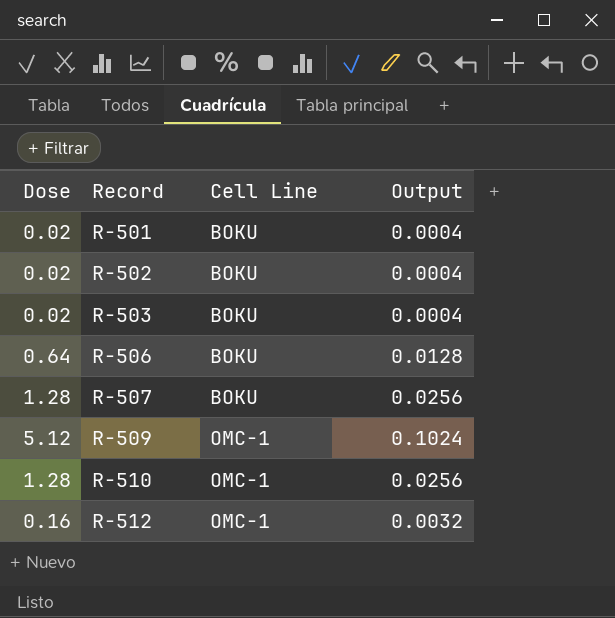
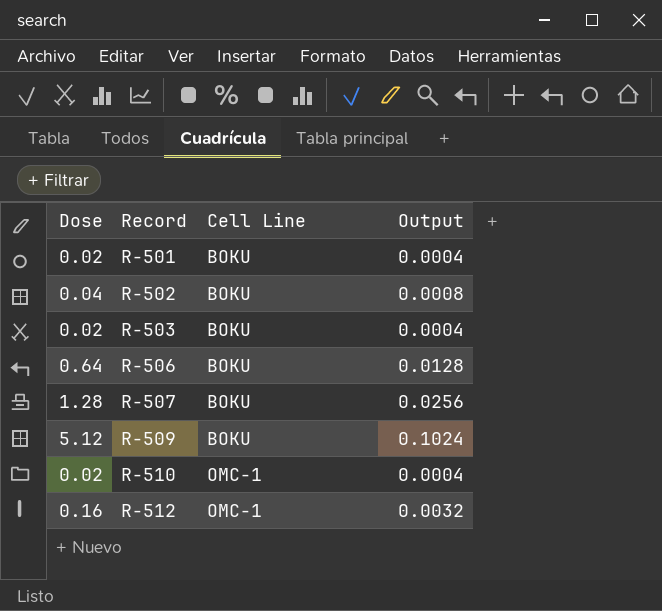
R-502 | Dose: 0.02 -> 0.04
R-502 | Output: 0.0004 -> 0.0008
R-509 | Cell Line: OMC-1 -> BOKU
R-510 | Dose: 1.28 -> 0.02
R-510 | Output: 0.0256 -> 0.0004

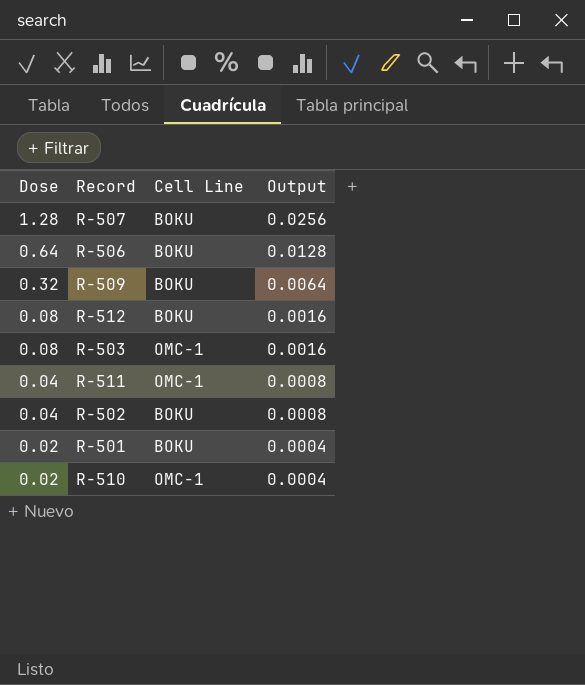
row order: Record ascending -> Dose descending
R-509 | Dose: 5.12 -> 0.32
R-509 | Output: 0.1024 -> 0.0064
R-512 | Dose: 0.16 -> 0.08
R-512 | Cell Line: OMC-1 -> BOKU
R-512 | Output: 0.0032 -> 0.0016
R-503 | Dose: 0.02 -> 0.08
R-503 | Cell Line: BOKU -> OMC-1
R-503 | Output: 0.0004 -> 0.0016
row R-511: none -> 0.04 | OMC-1 | 0.0008

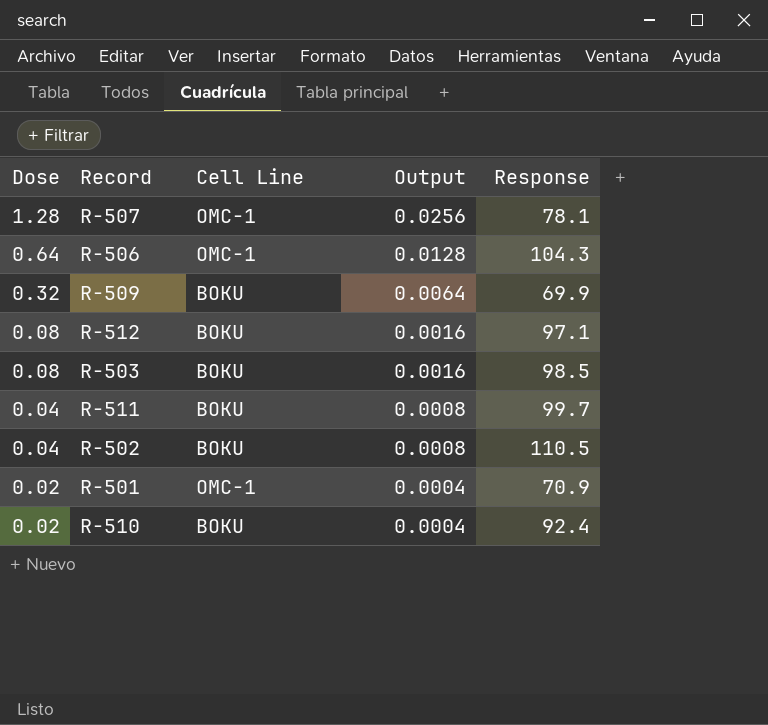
column Response | position: none -> 5
R-507 | Cell Line: BOKU -> OMC-1
R-506 | Cell Line: BOKU -> OMC-1
R-503 | Cell Line: OMC-1 -> BOKU
R-511 | Cell Line: OMC-1 -> BOKU
R-501 | Cell Line: BOKU -> OMC-1
R-510 | Cell Line: OMC-1 -> BOKU

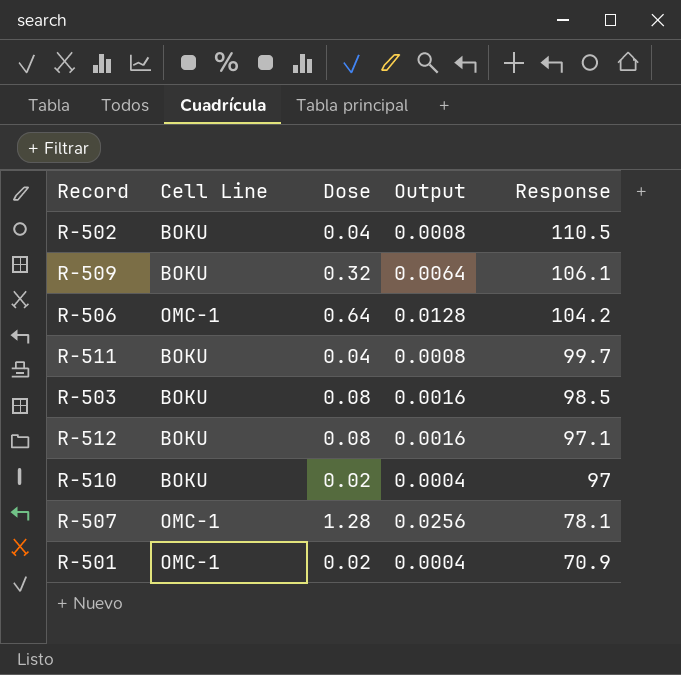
row order: Dose descending -> Response descending
column Dose | position: 1 -> 3
R-509 | Response: 69.9 -> 106.1
R-506 | Response: 104.3 -> 104.2
R-510 | Response: 92.4 -> 97

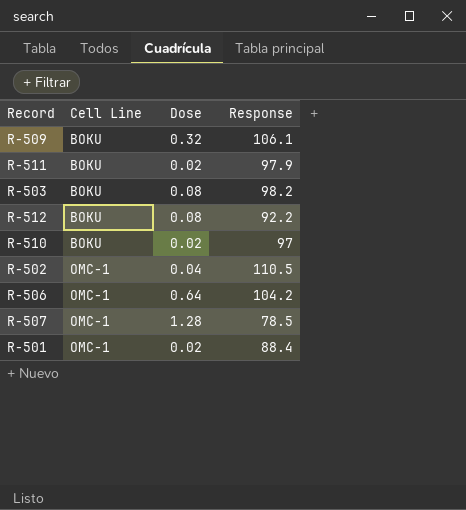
row order: Response descending -> Cell Line ascending
column Output | formula: [Dose] * 0.02 -> none
R-511 | Dose: 0.04 -> 0.02
R-511 | Response: 99.7 -> 97.9
R-503 | Response: 98.5 -> 98.2
R-512 | Response: 97.1 -> 92.2
R-502 | Cell Line: BOKU -> OMC-1
R-507 | Response: 78.1 -> 78.5
R-501 | Response: 70.9 -> 88.4

